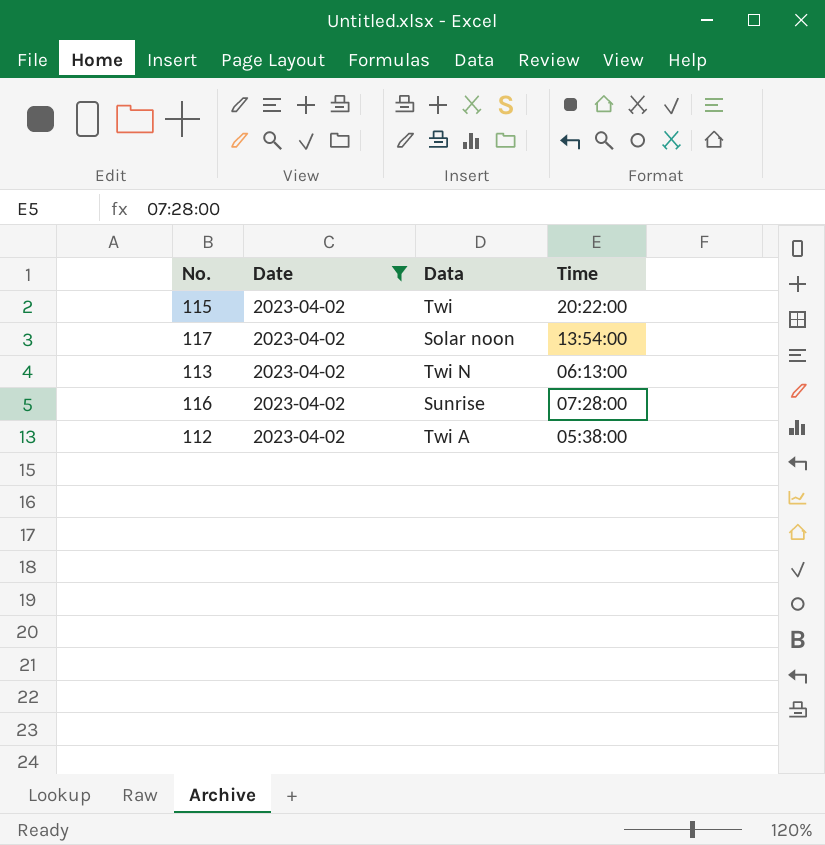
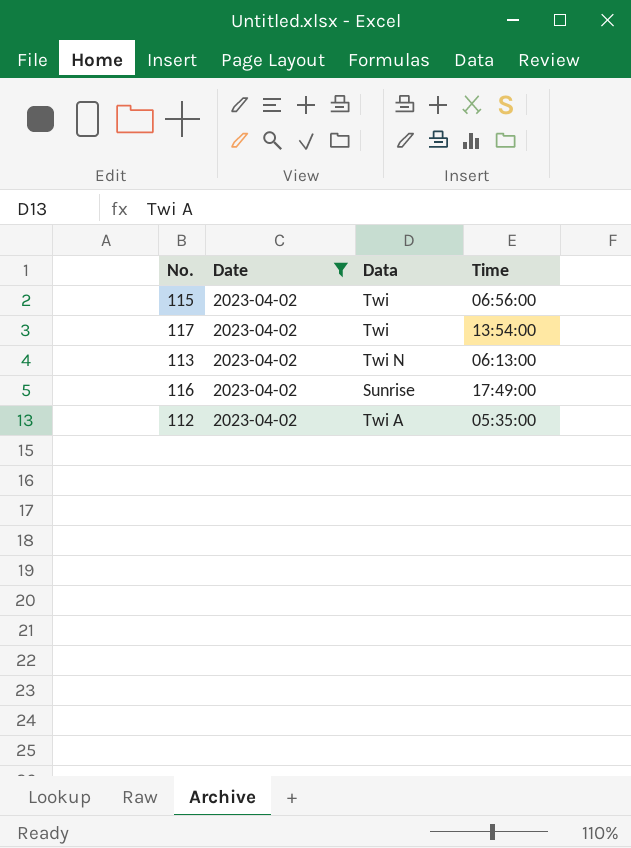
115 | Time: 20:22:00 -> 06:56:00
117 | Data: Solar noon -> Twi
116 | Time: 07:28:00 -> 17:49:00
112 | Time: 05:38:00 -> 05:35:00

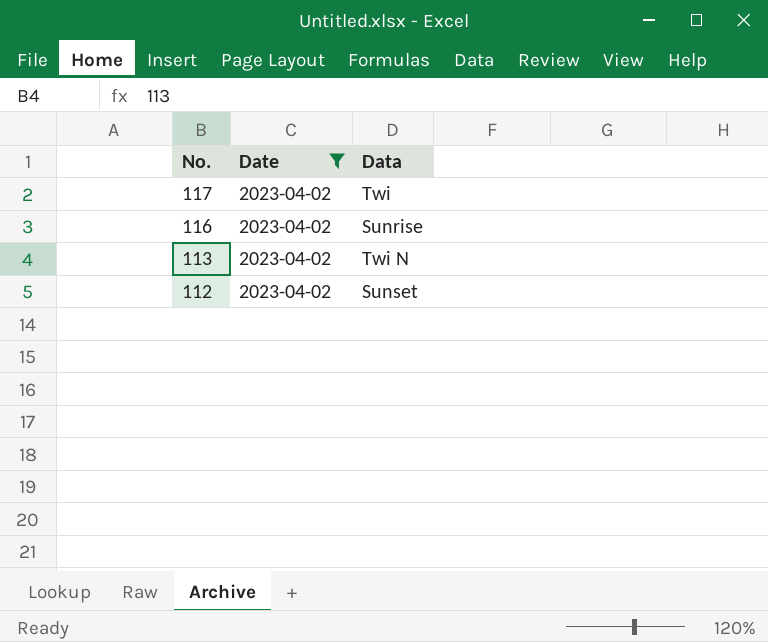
row order: none -> No. descending
column Time | position: 4 -> none
row 115: 2023-04-02 | Twi | 06:56:00 -> none
112 | Data: Twi A -> Sunset

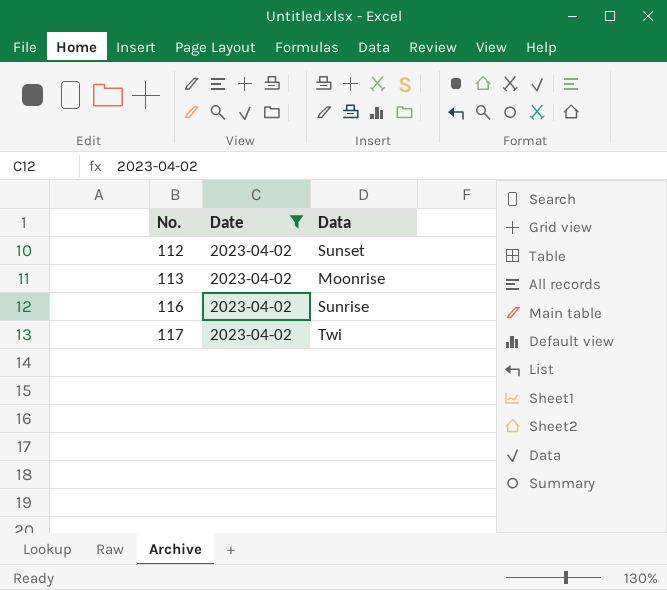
row order: No. descending -> No. ascending
113 | Data: Twi N -> Moonrise

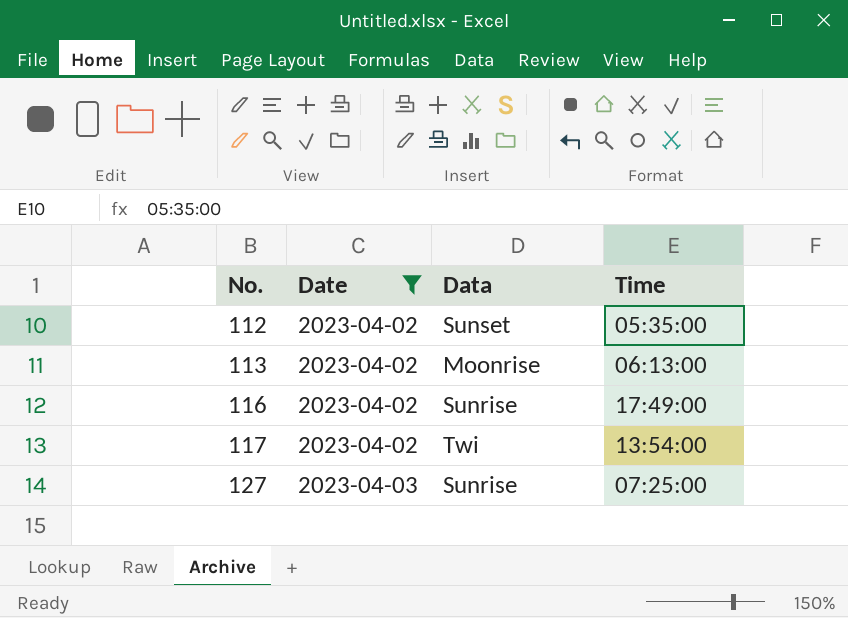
column Time | position: none -> 4
row 127: none -> 2023-04-03 | Sunrise | 07:25:00

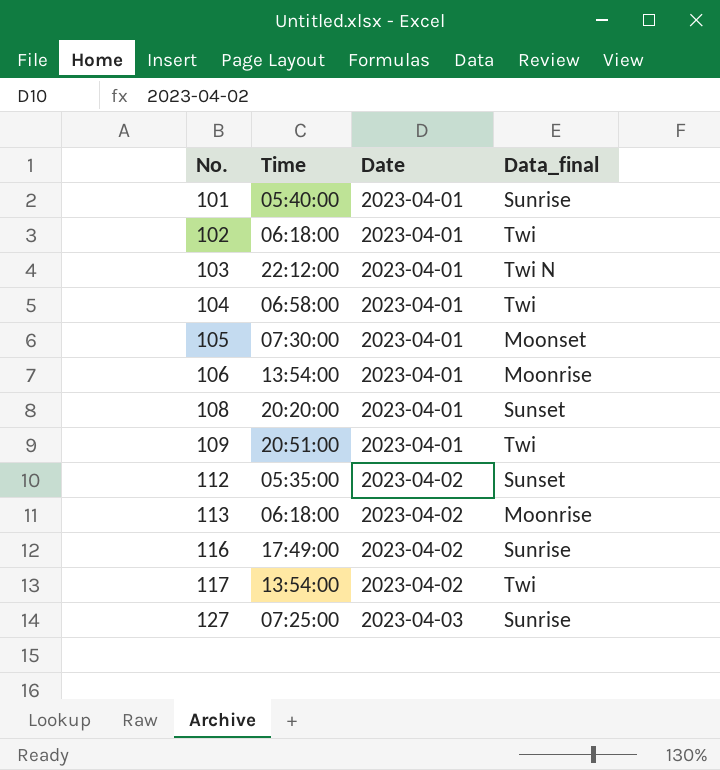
filter: Date != 2023-04-01 -> none
column Time | position: 4 -> 2
column name: Data -> Data_final
113 | Time: 06:13:00 -> 06:18:00

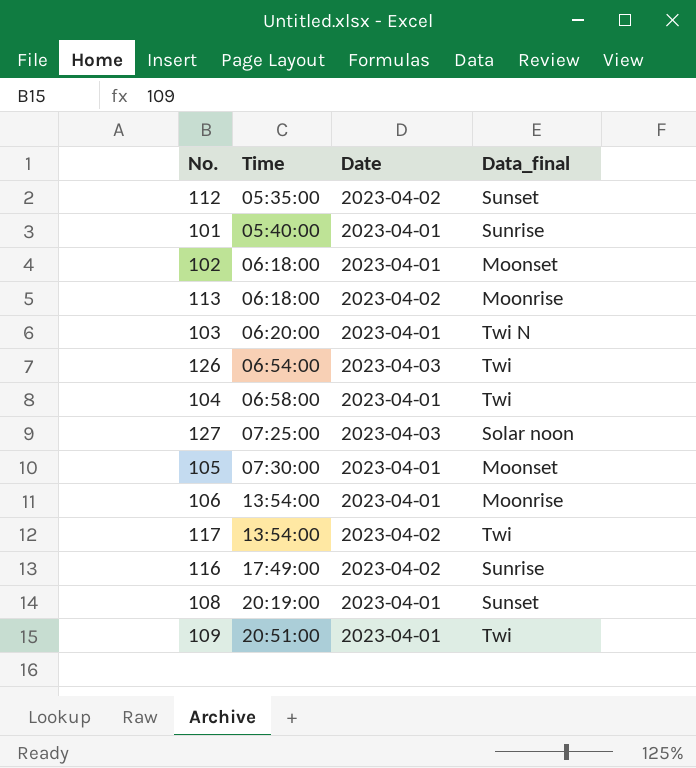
row order: No. ascending -> Time ascending
102 | Data_final: Twi -> Moonset
103 | Time: 22:12:00 -> 06:20:00
row 126: none -> 06:54:00 | 2023-04-03 | Twi
127 | Data_final: Sunrise -> Solar noon
108 | Time: 20:20:00 -> 20:19:00

